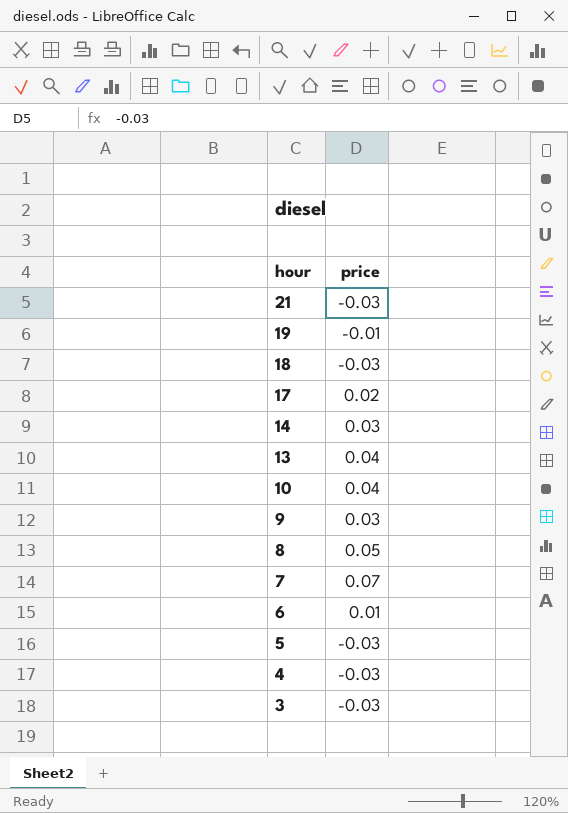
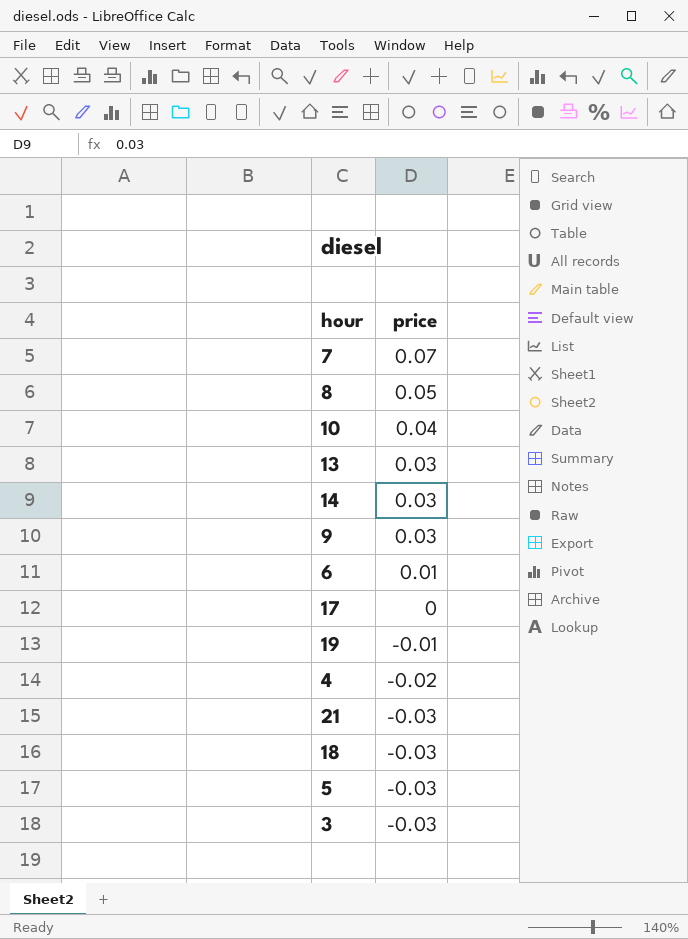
row order: hour descending -> price descending
13 | price: 0.04 -> 0.03
17 | price: 0.02 -> 0
4 | price: -0.03 -> -0.02

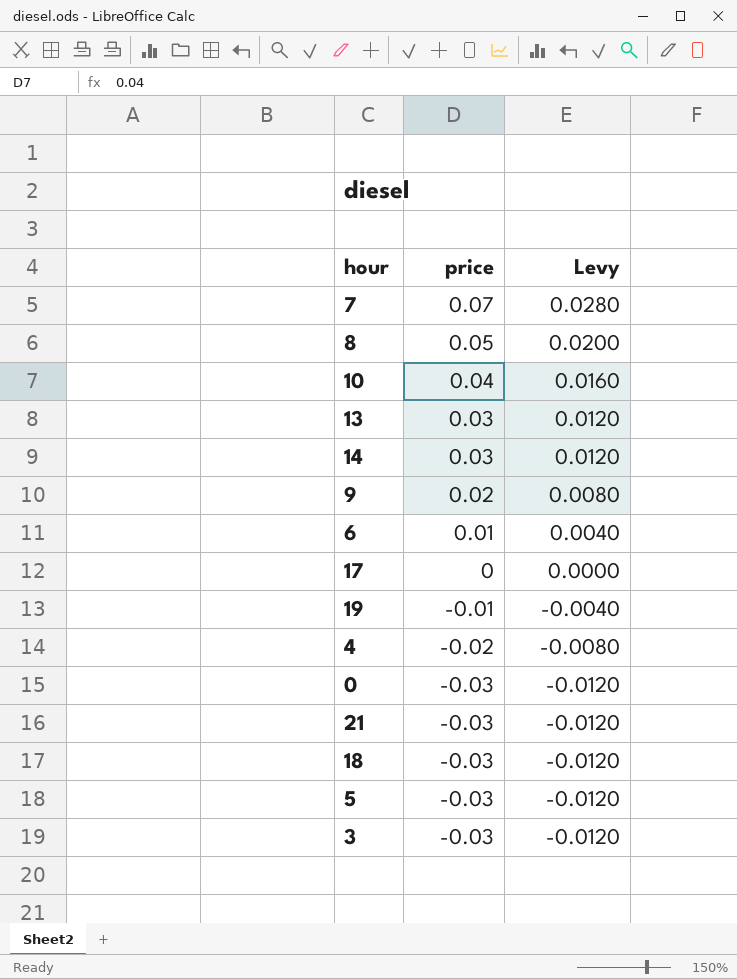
column Levy | formula: none -> [price] * 0.4
9 | price: 0.03 -> 0.02
row 0: none -> -0.03 | -0.0120

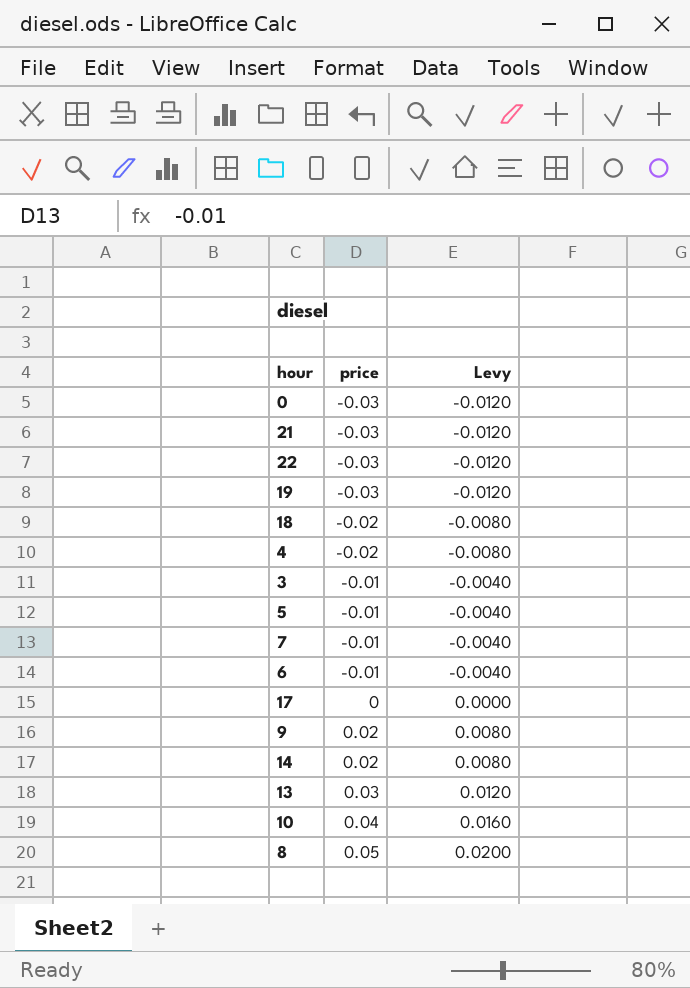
row order: price descending -> price ascending
row 22: none -> -0.03 | -0.0120
19 | price: -0.01 -> -0.03
19 | Levy: -0.0040 -> -0.0120
18 | price: -0.03 -> -0.02
18 | Levy: -0.0120 -> -0.0080
3 | price: -0.03 -> -0.01
3 | Levy: -0.0120 -> -0.0040
5 | price: -0.03 -> -0.01
5 | Levy: -0.0120 -> -0.0040
7 | price: 0.07 -> -0.01
7 | Levy: 0.0280 -> -0.0040
6 | price: 0.01 -> -0.01
6 | Levy: 0.0040 -> -0.0040
14 | price: 0.03 -> 0.02
14 | Levy: 0.0120 -> 0.0080

